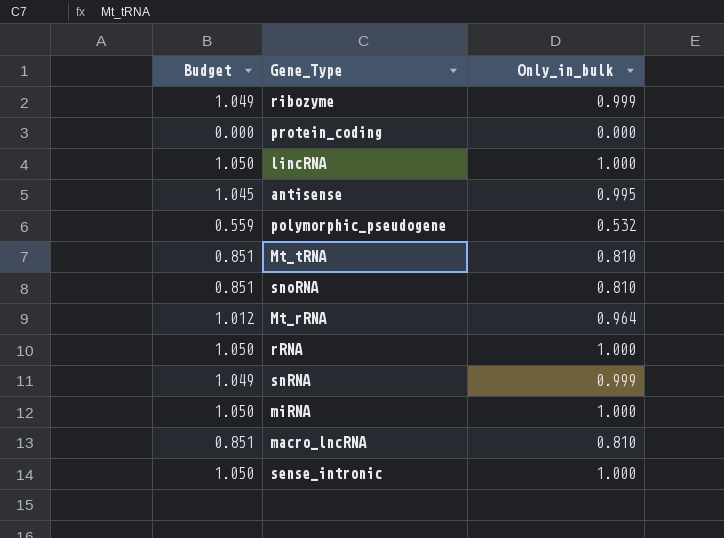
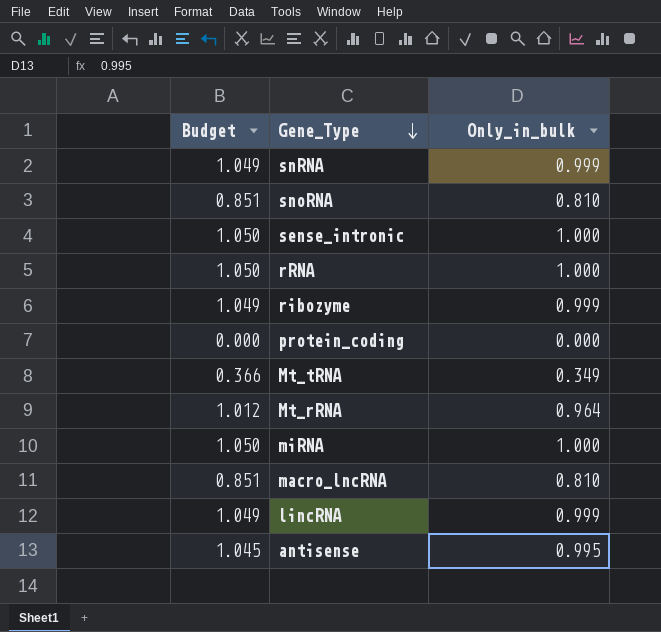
row order: none -> Gene_Type descending
row polymorphic_pseudogene: 0.559 | 0.532 -> none
Mt_tRNA | Budget: 0.851 -> 0.366
Mt_tRNA | Only_in_bulk: 0.810 -> 0.349
lincRNA | Budget: 1.050 -> 1.049
lincRNA | Only_in_bulk: 1.000 -> 0.999

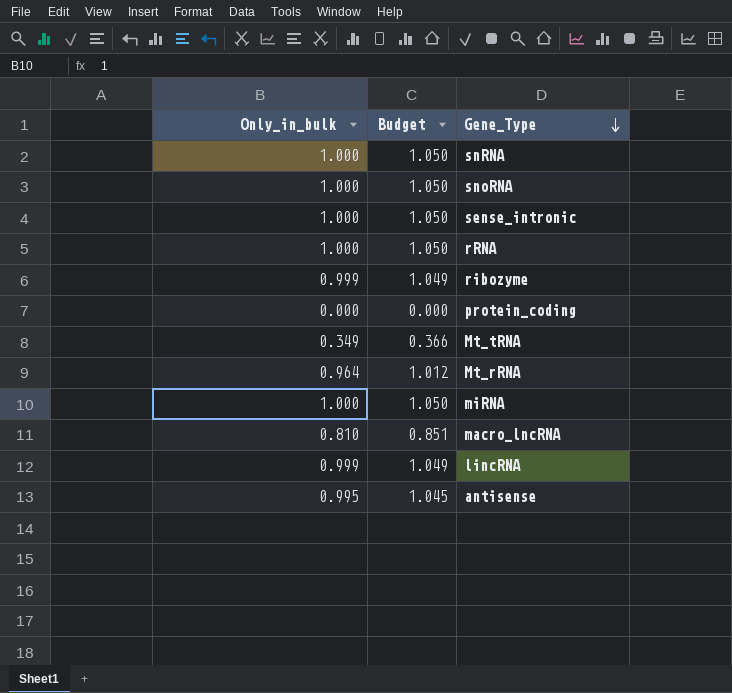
column Only_in_bulk | position: 3 -> 1
snRNA | Only_in_bulk: 0.999 -> 1.000
snRNA | Budget: 1.049 -> 1.050
snoRNA | Only_in_bulk: 0.810 -> 1.000
snoRNA | Budget: 0.851 -> 1.050

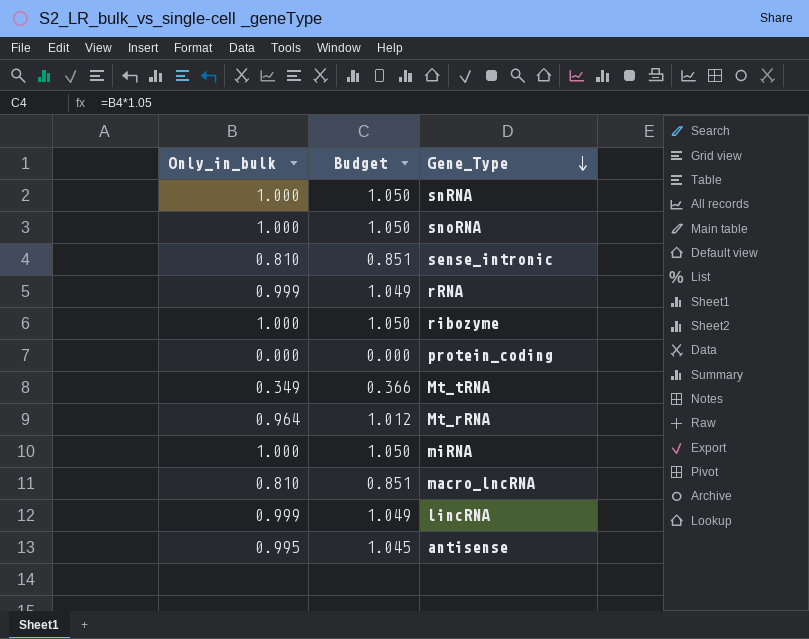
sense_intronic | Only_in_bulk: 1.000 -> 0.810
sense_intronic | Budget: 1.050 -> 0.851
rRNA | Only_in_bulk: 1.000 -> 0.999
rRNA | Budget: 1.050 -> 1.049
ribozyme | Only_in_bulk: 0.999 -> 1.000
ribozyme | Budget: 1.049 -> 1.050

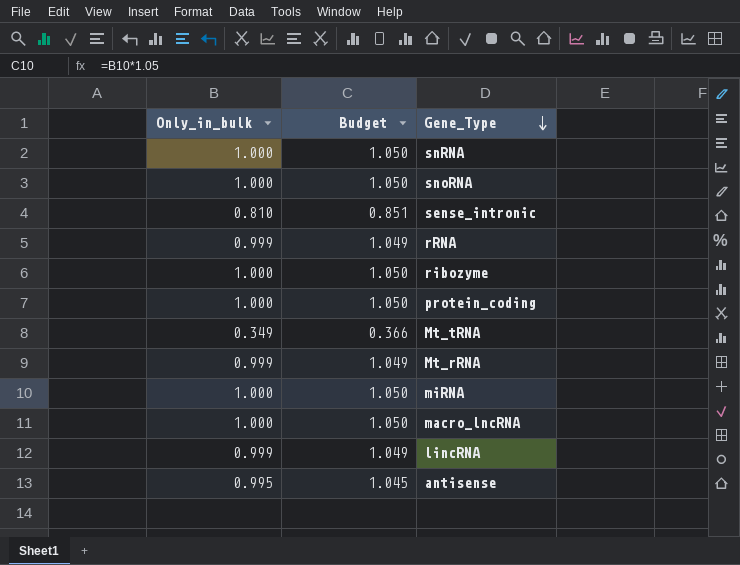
protein_coding | Only_in_bulk: 0.000 -> 1.000
protein_coding | Budget: 0.000 -> 1.050
Mt_rRNA | Only_in_bulk: 0.964 -> 0.999
Mt_rRNA | Budget: 1.012 -> 1.049
macro_lncRNA | Only_in_bulk: 0.810 -> 1.000
macro_lncRNA | Budget: 0.851 -> 1.050

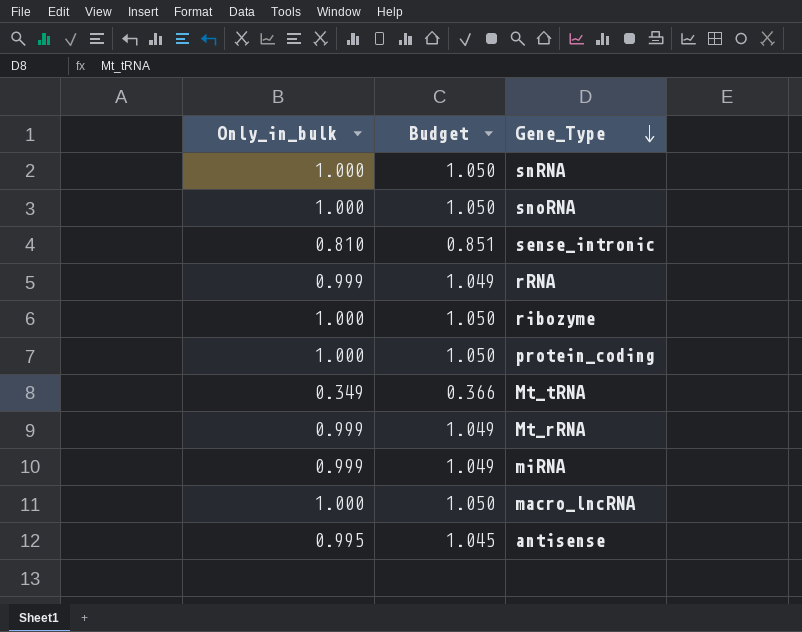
row lincRNA: 0.999 | 1.049 -> none
miRNA | Only_in_bulk: 1.000 -> 0.999
miRNA | Budget: 1.050 -> 1.049

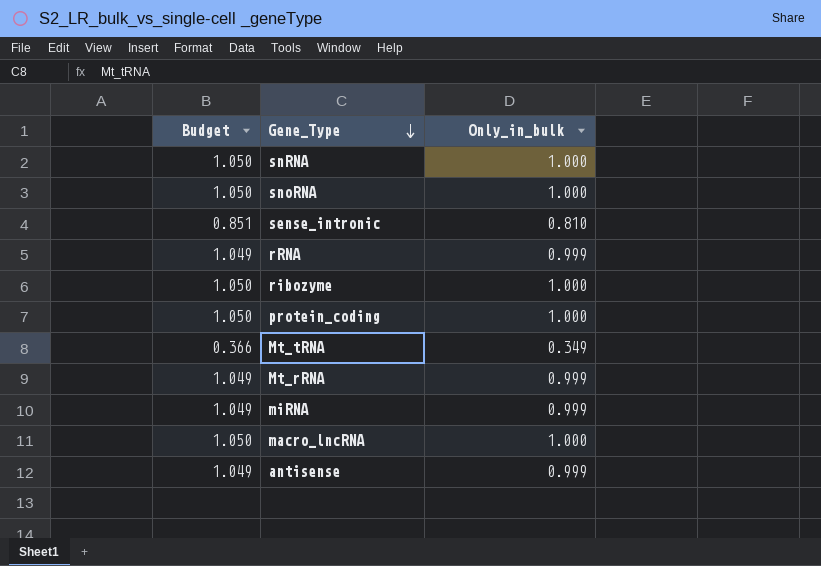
column Only_in_bulk | position: 1 -> 3
antisense | Budget: 1.045 -> 1.049
antisense | Only_in_bulk: 0.995 -> 0.999

